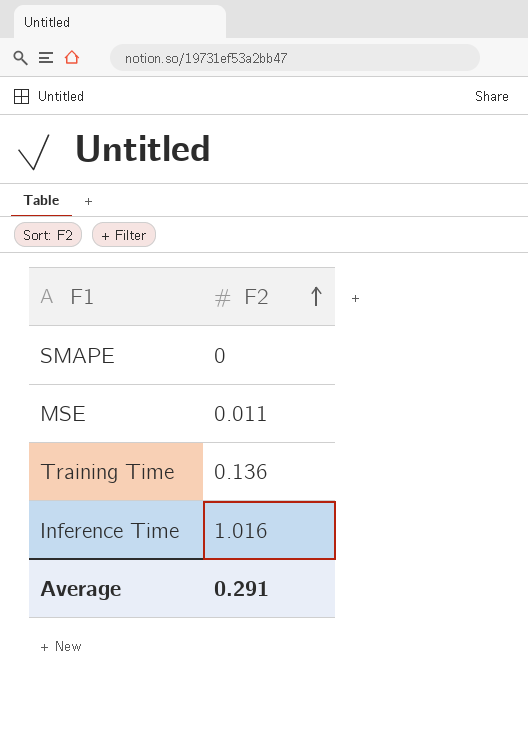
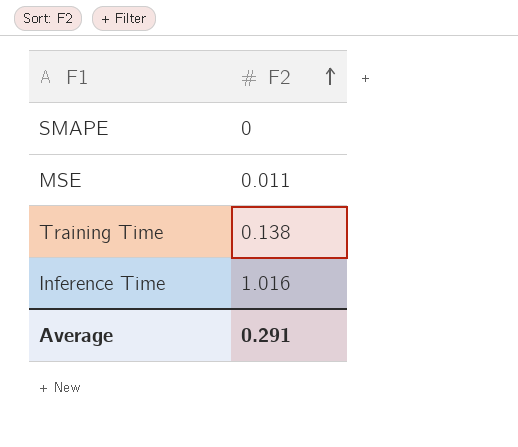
Training Time | F2: 0.136 -> 0.138

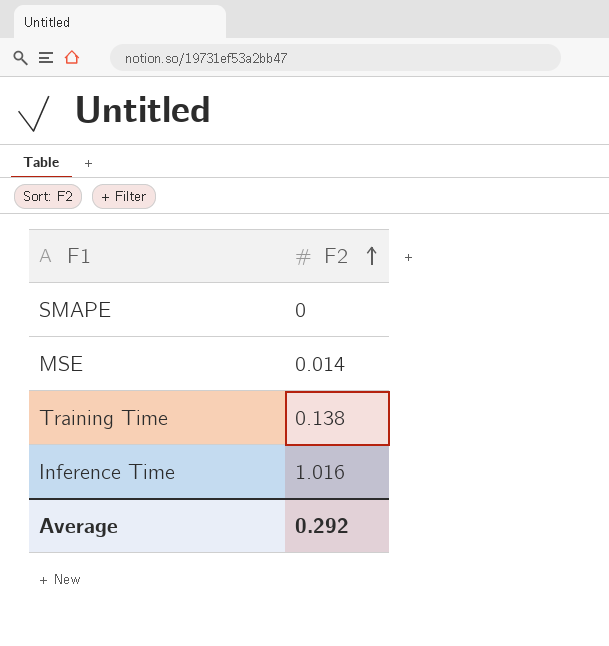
MSE | F2: 0.011 -> 0.014
Average | F2: 0.291 -> 0.292

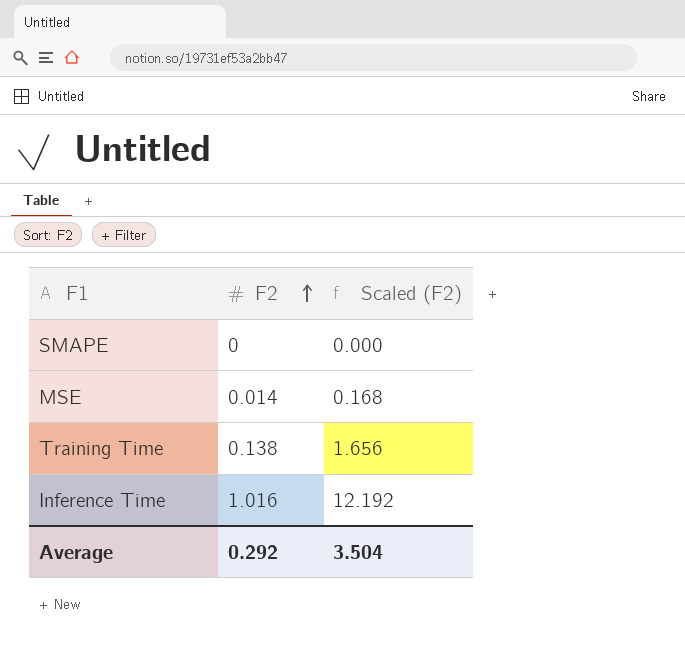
column Scaled (F2) | formula: none -> [F2] * 12

